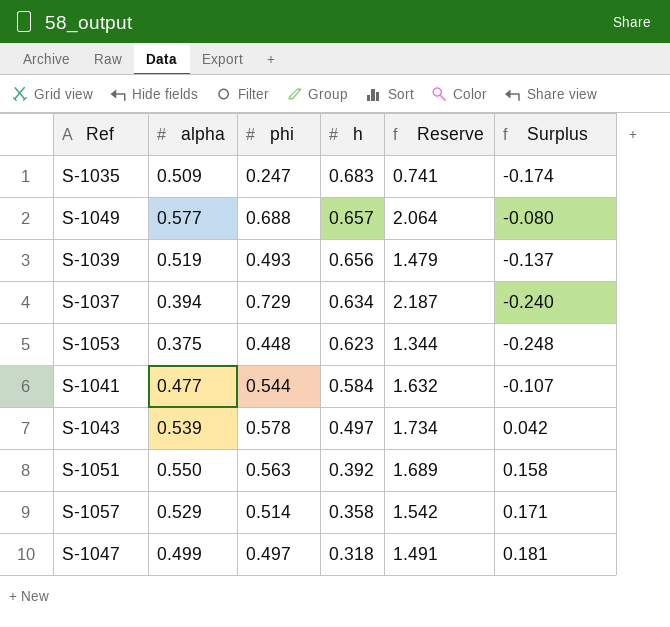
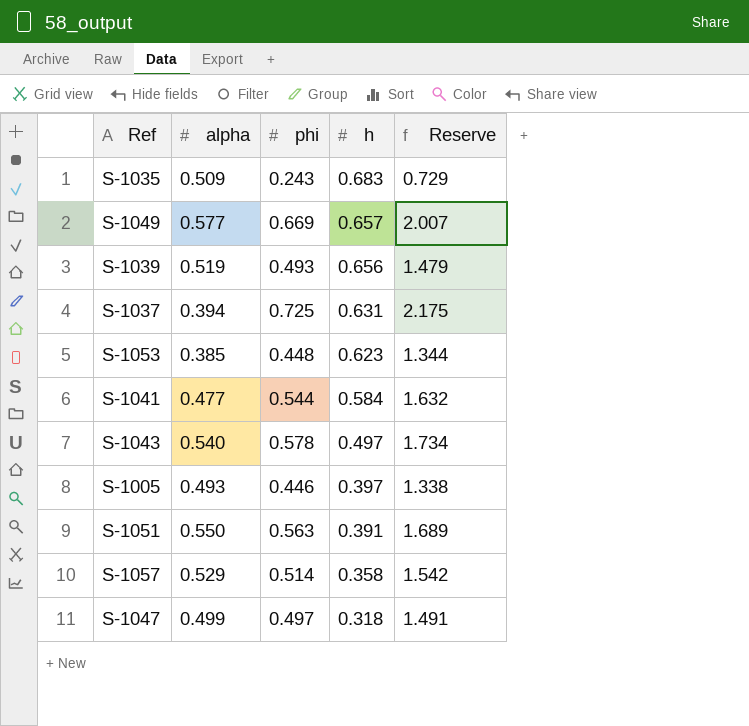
column Surplus | formula: [alpha] - [h] -> none
S-1035 | phi: 0.247 -> 0.243
S-1035 | Reserve: 0.741 -> 0.729
S-1049 | phi: 0.688 -> 0.669
S-1049 | Reserve: 2.064 -> 2.007
S-1037 | phi: 0.729 -> 0.725
S-1037 | h: 0.634 -> 0.631
S-1037 | Reserve: 2.187 -> 2.175
S-1053 | alpha: 0.375 -> 0.385
S-1043 | alpha: 0.539 -> 0.540
row S-1005: none -> 0.493 | 0.446 | 0.397 | 1.338
S-1051 | h: 0.392 -> 0.391

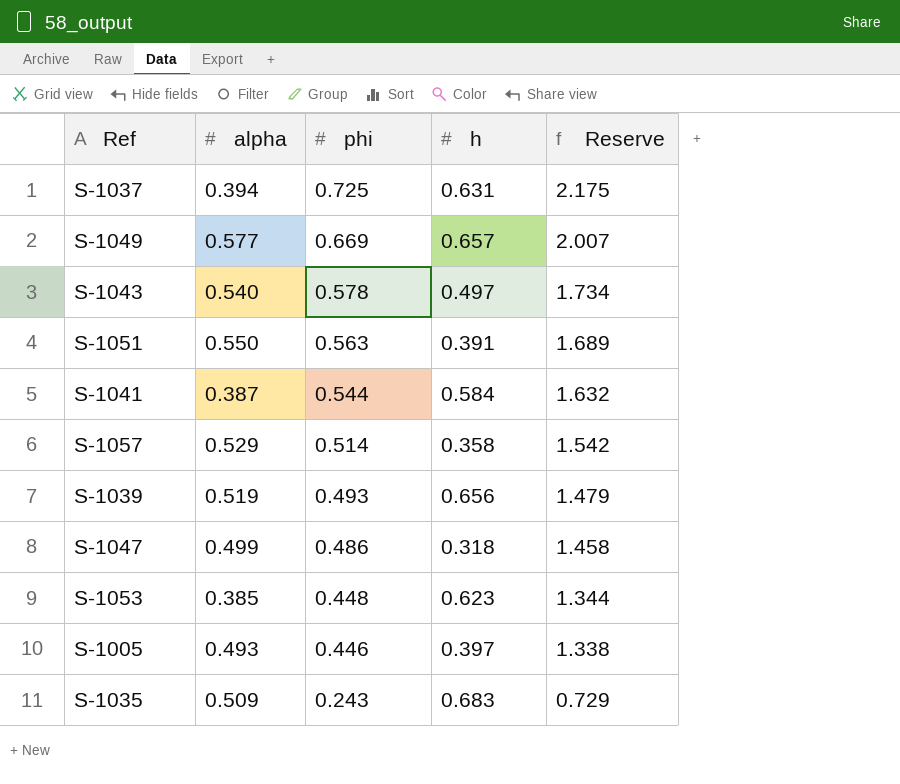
row order: h descending -> phi descending
S-1041 | alpha: 0.477 -> 0.387
S-1047 | phi: 0.497 -> 0.486
S-1047 | Reserve: 1.491 -> 1.458

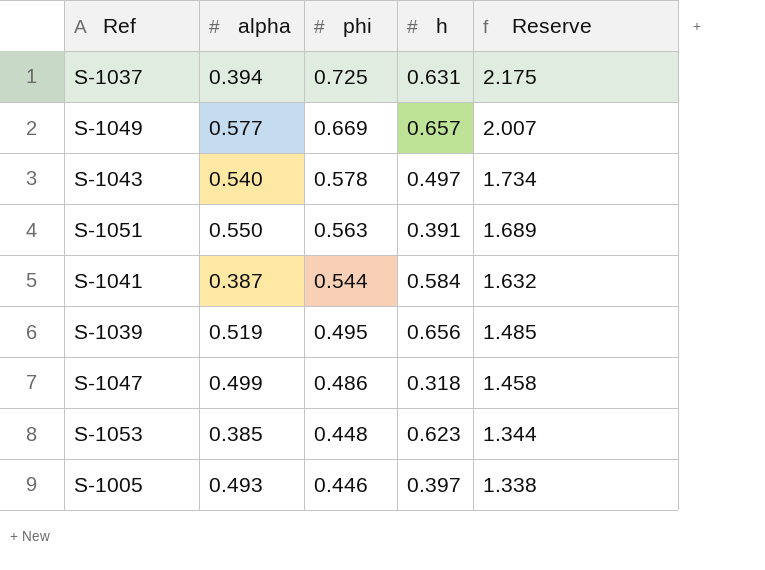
row S-1057: 0.529 | 0.514 | 0.358 | 1.542 -> none
row S-1035: 0.509 | 0.243 | 0.683 | 0.729 -> none
S-1039 | phi: 0.493 -> 0.495
S-1039 | Reserve: 1.479 -> 1.485

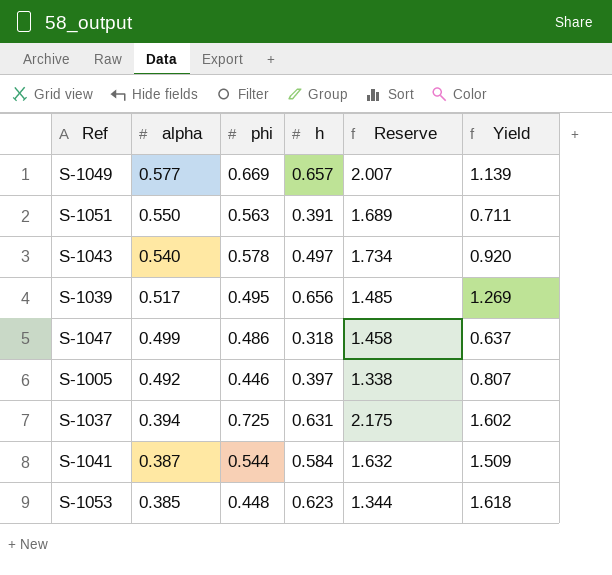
row order: phi descending -> alpha descending
column Yield | formula: none -> [h] / [alpha]
S-1039 | alpha: 0.519 -> 0.517
S-1005 | alpha: 0.493 -> 0.492

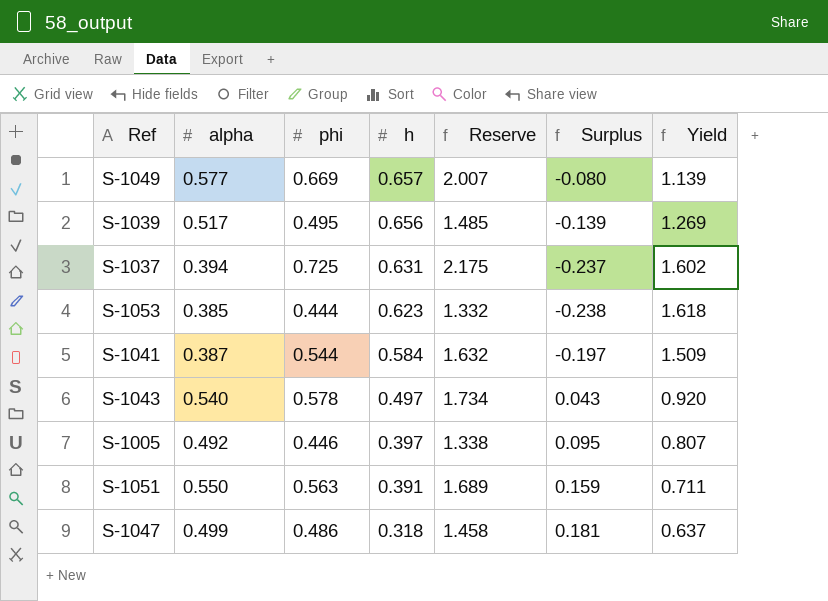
row order: alpha descending -> h descending
column Surplus | formula: none -> [alpha] - [h]
S-1053 | phi: 0.448 -> 0.444
S-1053 | Reserve: 1.344 -> 1.332

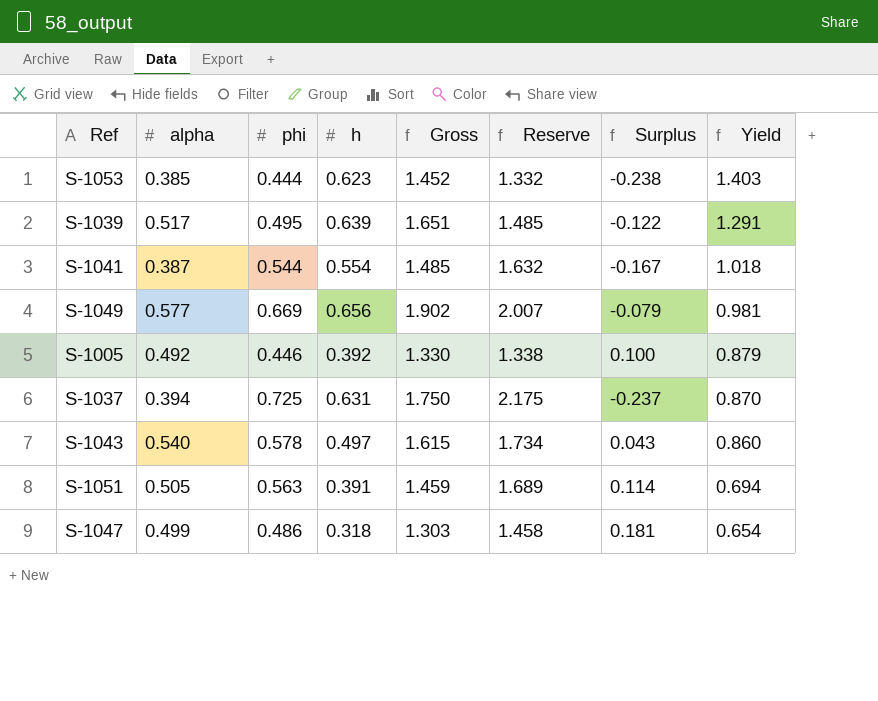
row order: h descending -> Yield descending
column Gross | formula: none -> [alpha] + [phi] + [h]
column Yield | formula: [h] / [alpha] -> [h] / [phi]
S-1039 | h: 0.656 -> 0.639
S-1039 | Surplus: -0.139 -> -0.122
S-1041 | h: 0.584 -> 0.554
S-1041 | Surplus: -0.197 -> -0.167
S-1049 | h: 0.657 -> 0.656
S-1049 | Surplus: -0.080 -> -0.079
S-1005 | h: 0.397 -> 0.392
S-1005 | Surplus: 0.095 -> 0.100
S-1051 | alpha: 0.550 -> 0.505
S-1051 | Surplus: 0.159 -> 0.114

